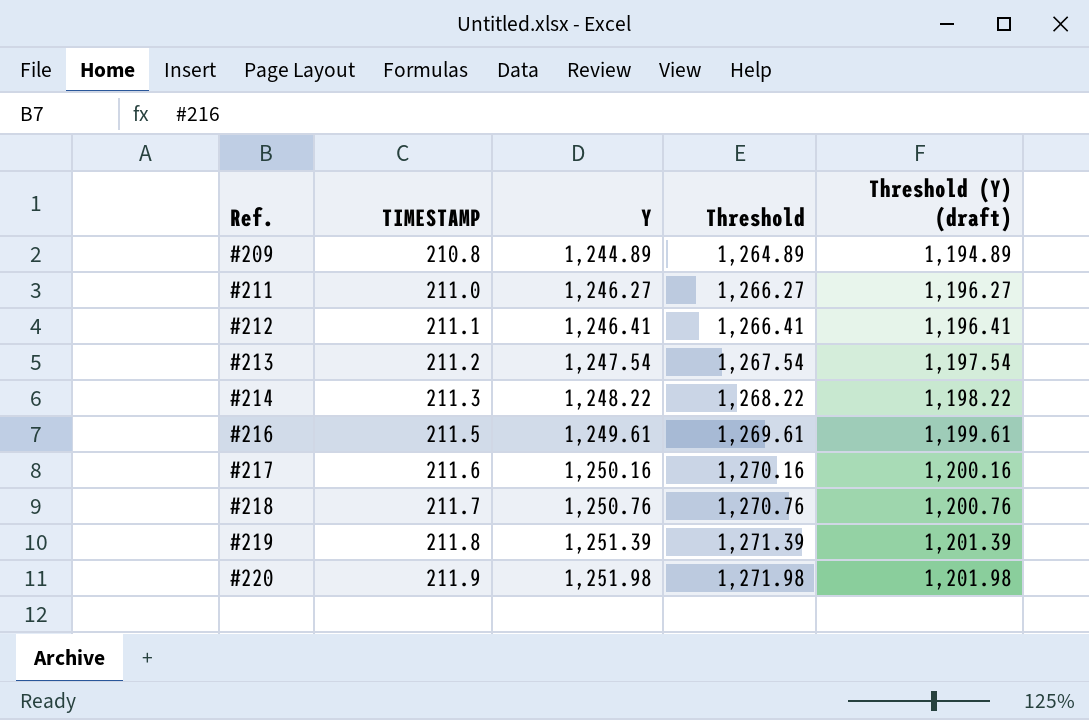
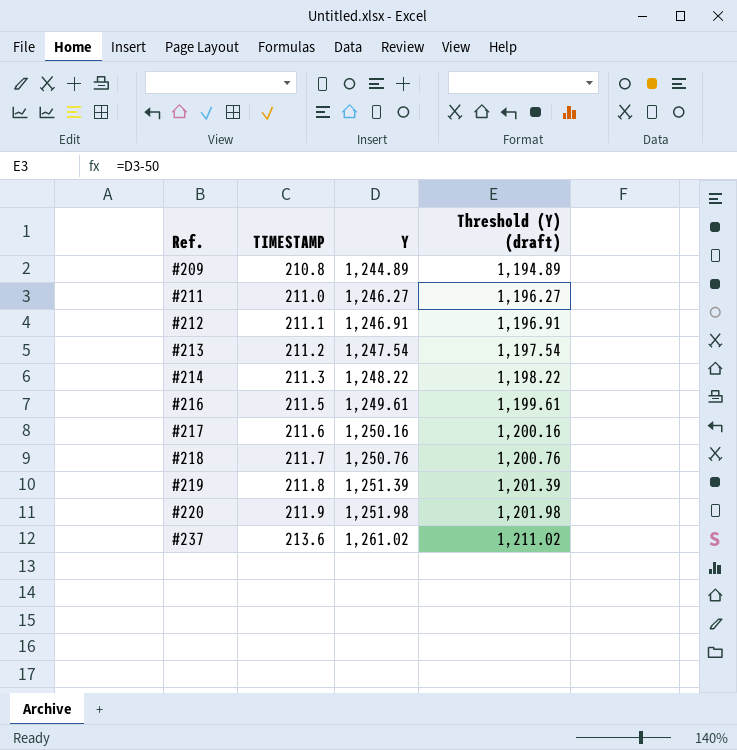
column Threshold | formula: [Y] + 20 -> none
#212 | Y: 1,246.41 -> 1,246.91
#212 | Threshold (Y) (draft): 1,196.41 -> 1,196.91
row #237: none -> 213.6 | 1,261.02 | 1,211.02

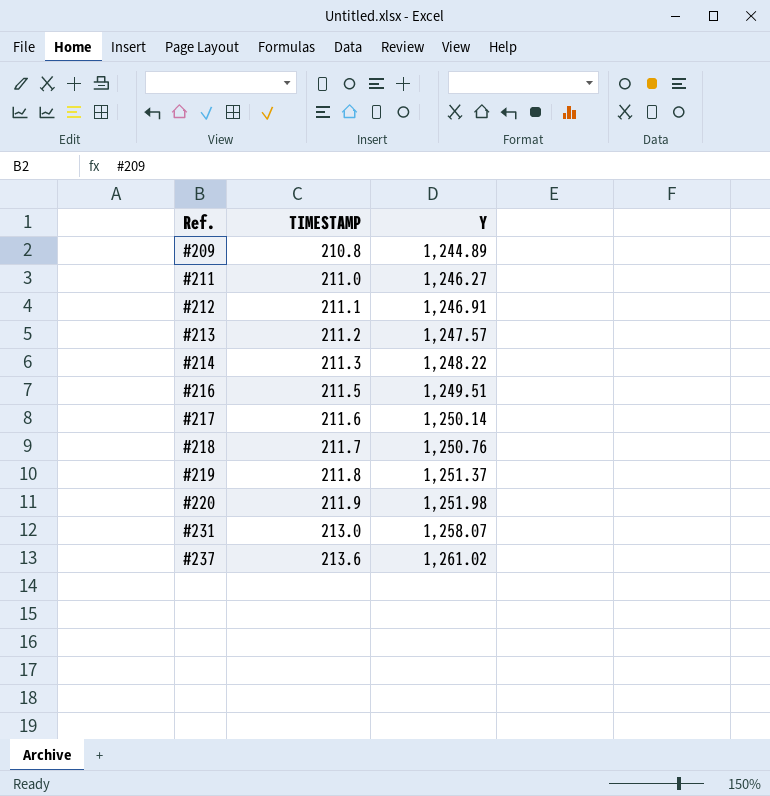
column Threshold (Y) (draft) | formula: [Y] - 50 -> none
#213 | Y: 1,247.54 -> 1,247.57
#216 | Y: 1,249.61 -> 1,249.51
#217 | Y: 1,250.16 -> 1,250.14
#219 | Y: 1,251.39 -> 1,251.37
row #231: none -> 213.0 | 1,258.07

